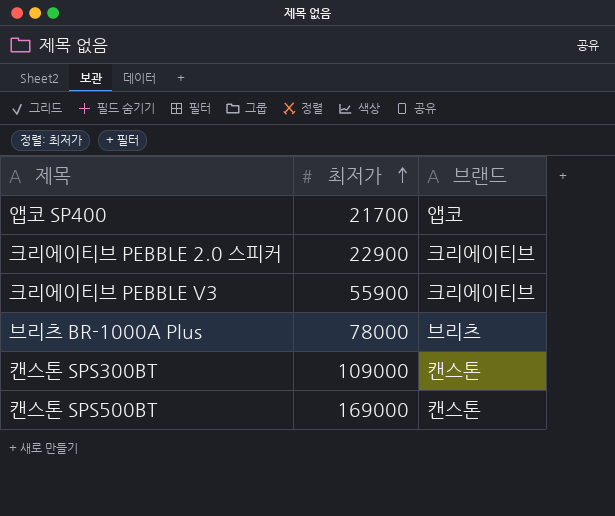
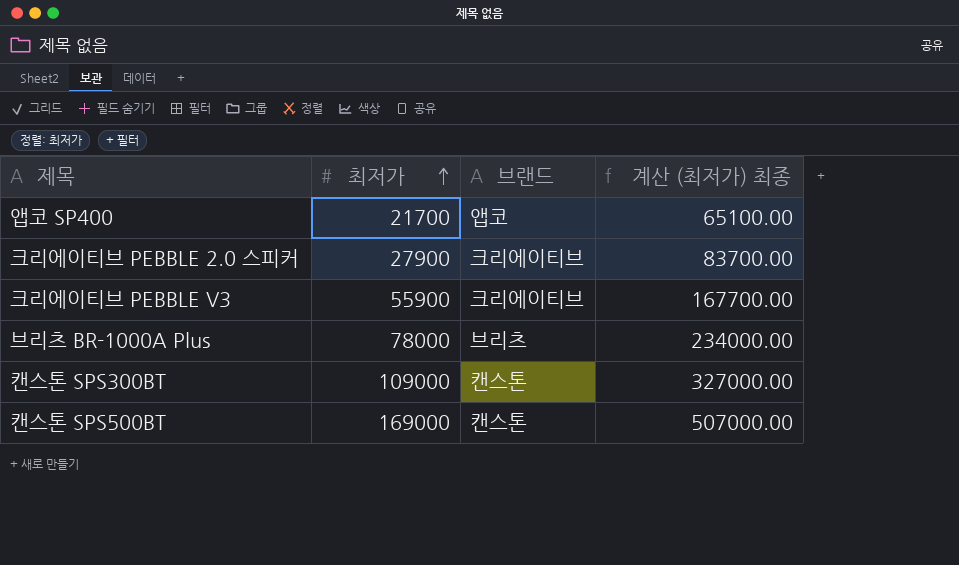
column 계산 (최저가) 최종 | formula: none -> [최저가] * 3
크리에이티브 PEBBLE 2.0 스피커 | 최저가: 22900 -> 27900

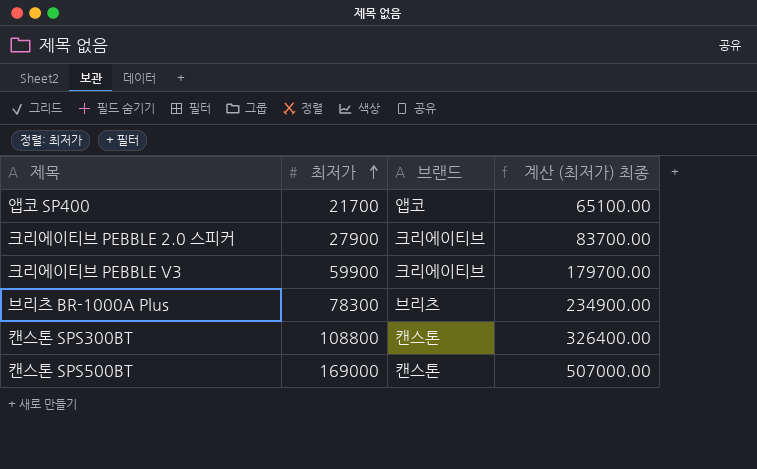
크리에이티브 PEBBLE V3 | 최저가: 55900 -> 59900
크리에이티브 PEBBLE V3 | 계산 (최저가) 최종: 167700.00 -> 179700.00
브리츠 BR-1000A Plus | 최저가: 78000 -> 78300
브리츠 BR-1000A Plus | 계산 (최저가) 최종: 234000.00 -> 234900.00
캔스톤 SPS300BT | 최저가: 109000 -> 108800
캔스톤 SPS300BT | 계산 (최저가) 최종: 327000.00 -> 326400.00

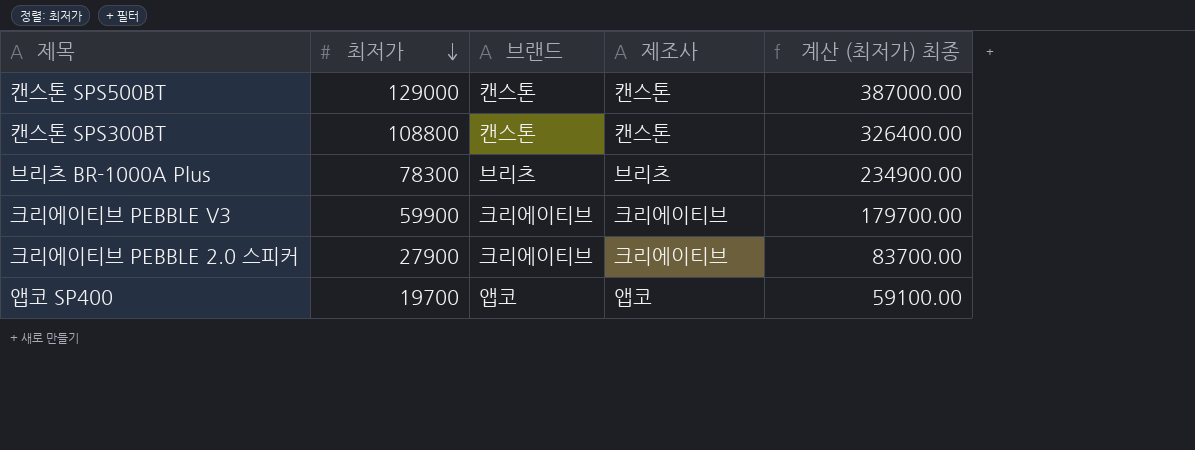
row order: 최저가 ascending -> 최저가 descending
column 제조사 | position: none -> 4
캔스톤 SPS500BT | 최저가: 169000 -> 129000
캔스톤 SPS500BT | 계산 (최저가) 최종: 507000.00 -> 387000.00
앱코 SP400 | 최저가: 21700 -> 19700
앱코 SP400 | 계산 (최저가) 최종: 65100.00 -> 59100.00

